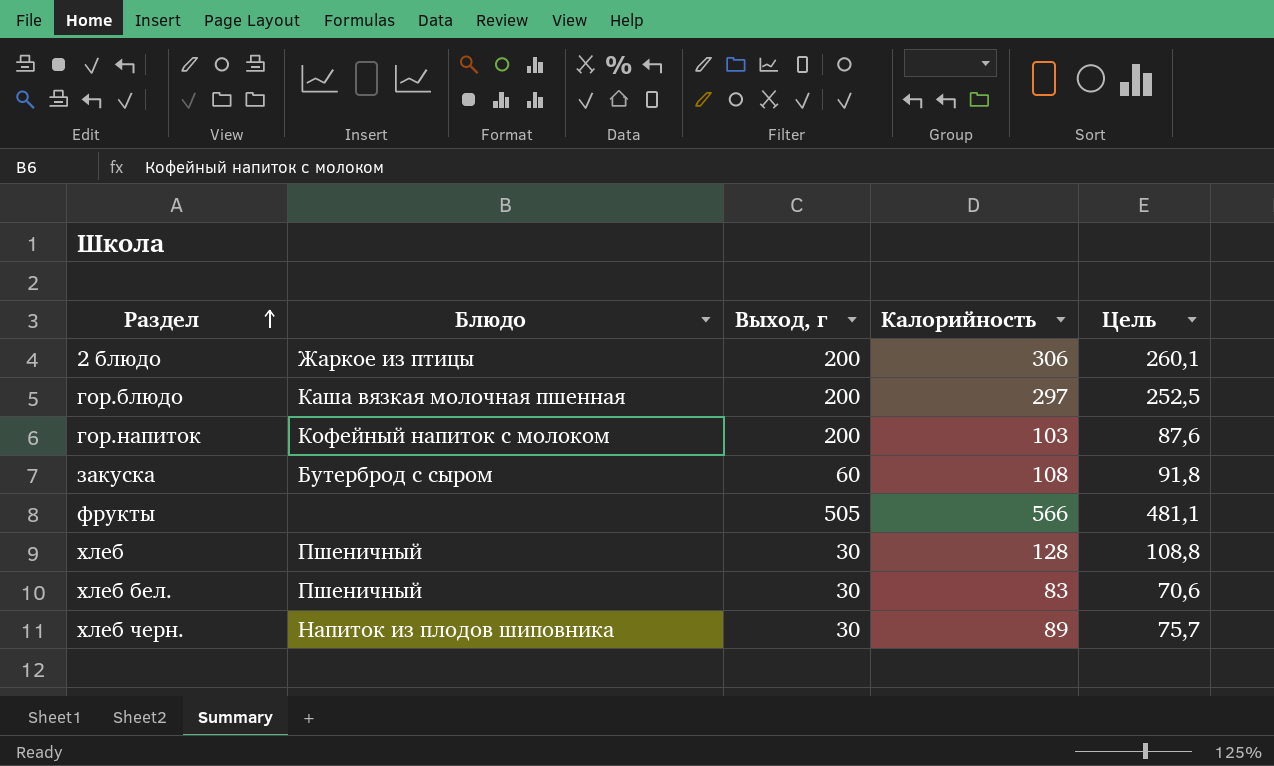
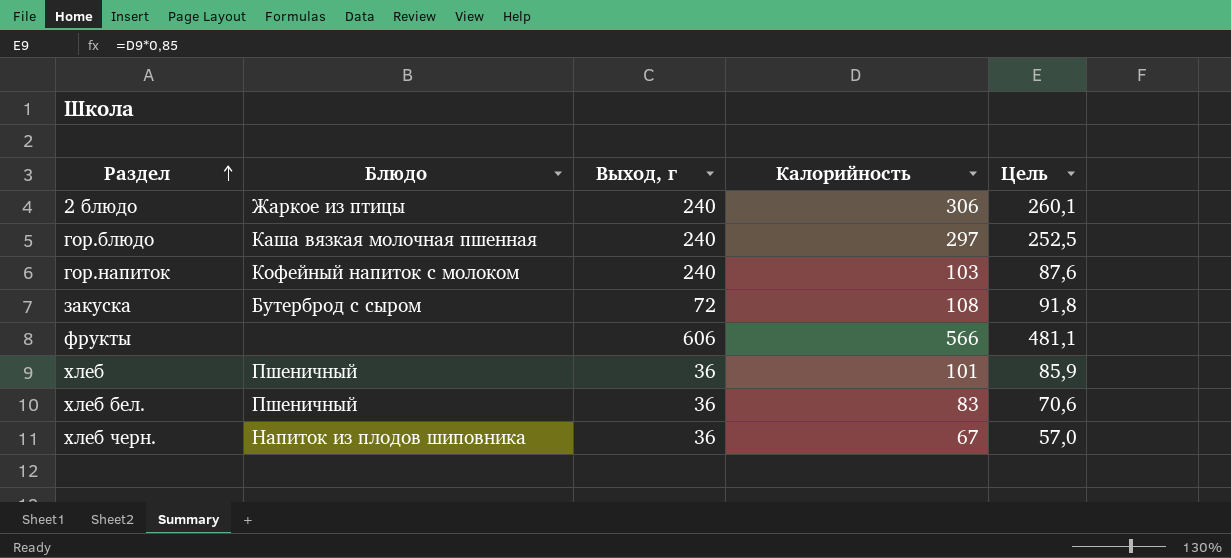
2 блюдо | Выход, г: 200 -> 240
гор.блюдо | Выход, г: 200 -> 240
гор.напиток | Выход, г: 200 -> 240
закуска | Выход, г: 60 -> 72
фрукты | Выход, г: 505 -> 606
хлеб | Выход, г: 30 -> 36
хлеб | Калорийность: 128 -> 101
хлеб | Цель: 108,8 -> 85,9
хлеб бел. | Выход, г: 30 -> 36
хлеб черн. | Выход, г: 30 -> 36
хлеб черн. | Калорийность: 89 -> 67
хлеб черн. | Цель: 75,7 -> 57,0

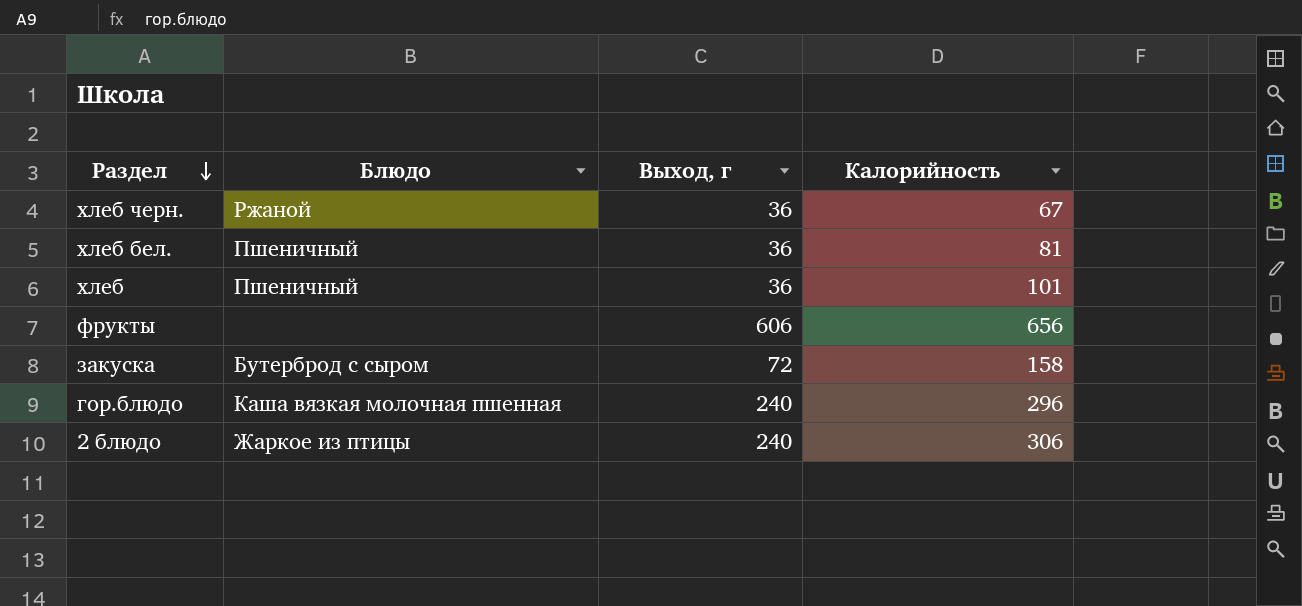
row order: Раздел ascending -> Раздел descending
column Цель | formula: [Калорийность] * 0,85 -> none
row гор.напиток: Кофейный напиток с молоком | 240 | 103 | 87,6 -> none
хлеб черн. | Блюдо: Напиток из плодов шиповника -> Ржаной
хлеб бел. | Калорийность: 83 -> 81
фрукты | Калорийность: 566 -> 656
закуска | Калорийность: 108 -> 158
гор.блюдо | Калорийность: 297 -> 296

